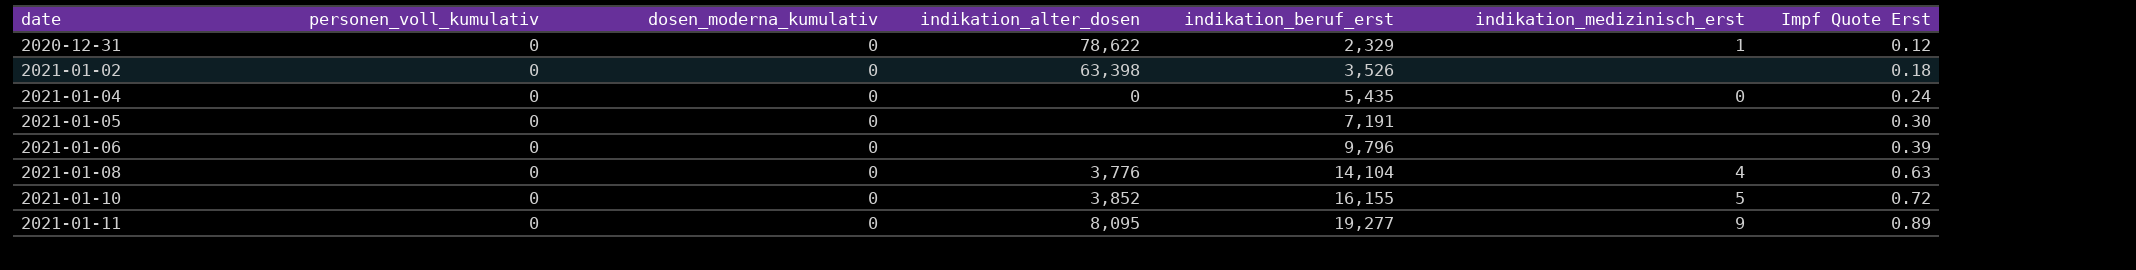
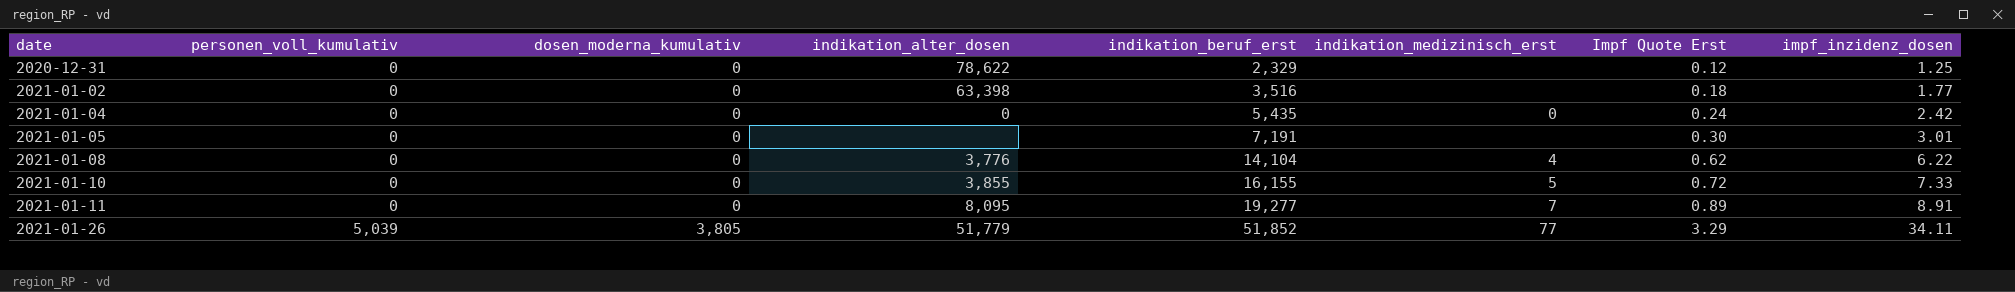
column impf_inzidenz_dosen | position: none -> 8
row 2021-01-06: 0 | 0 | none | 9,796 | none | 0.39 -> none
2020-12-31 | indikation_medizinisch_erst: 1 -> none
2021-01-02 | indikation_beruf_erst: 3,526 -> 3,516
2021-01-08 | Impf Quote Erst: 0.63 -> 0.62
2021-01-10 | indikation_alter_dosen: 3,852 -> 3,855
2021-01-11 | indikation_medizinisch_erst: 9 -> 7
row 2021-01-26: none -> 5,039 | 3,805 | 51,779 | 51,852 | 77 | 3.29 | 34.11

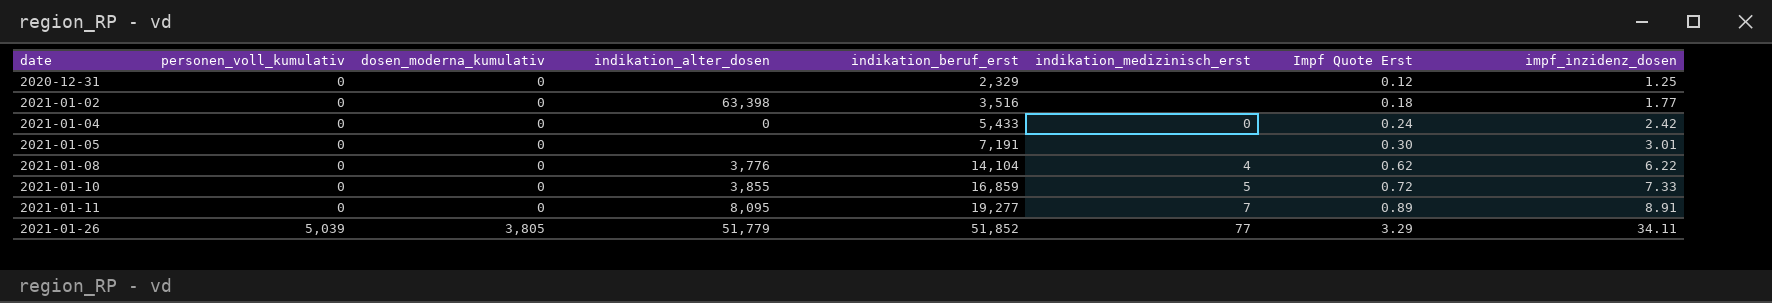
2020-12-31 | indikation_alter_dosen: 78,622 -> none
2021-01-04 | indikation_beruf_erst: 5,435 -> 5,433
2021-01-10 | indikation_beruf_erst: 16,155 -> 16,859

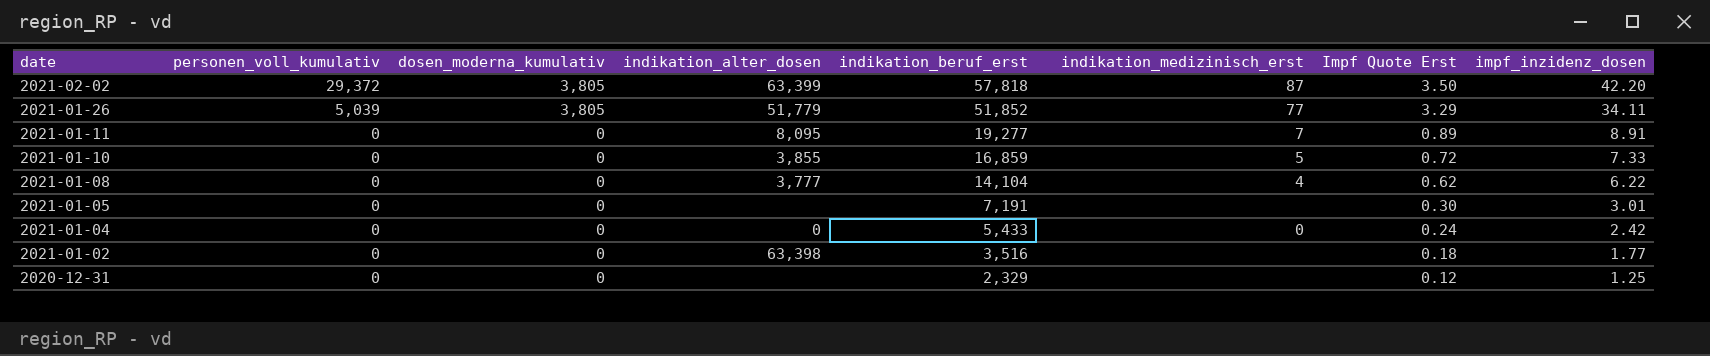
row order: date ascending -> date descending
row 2021-02-02: none -> 29,372 | 3,805 | 63,399 | 57,818 | 87 | 3.50 | 42.20
2021-01-08 | indikation_alter_dosen: 3,776 -> 3,777

